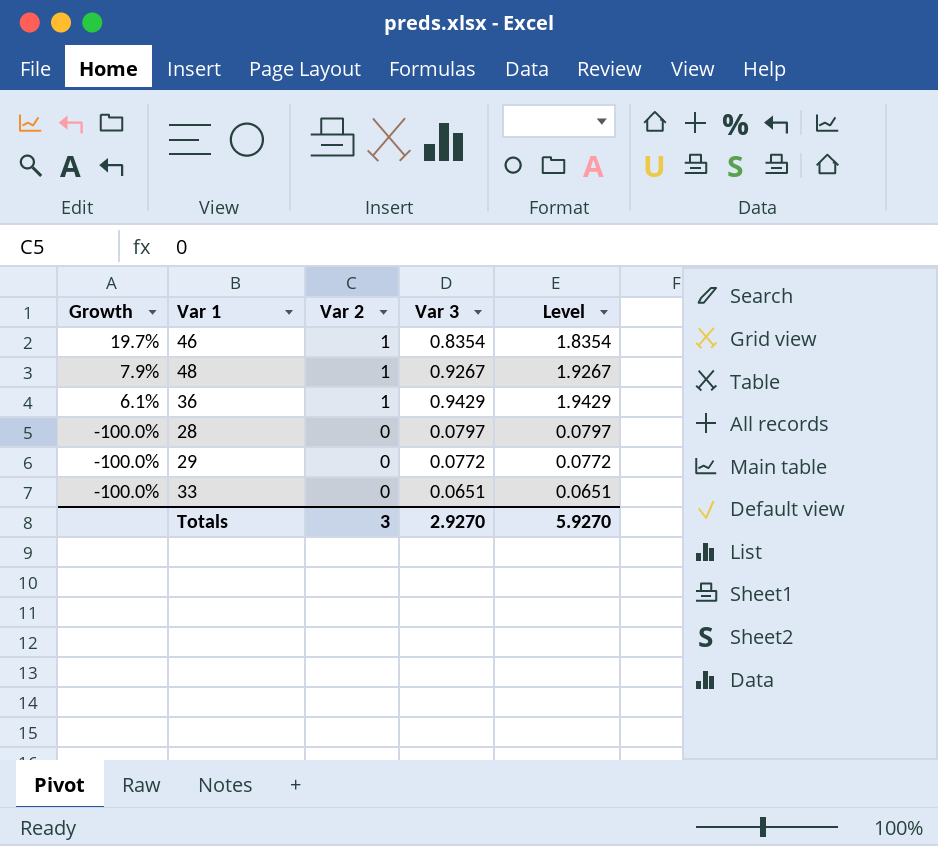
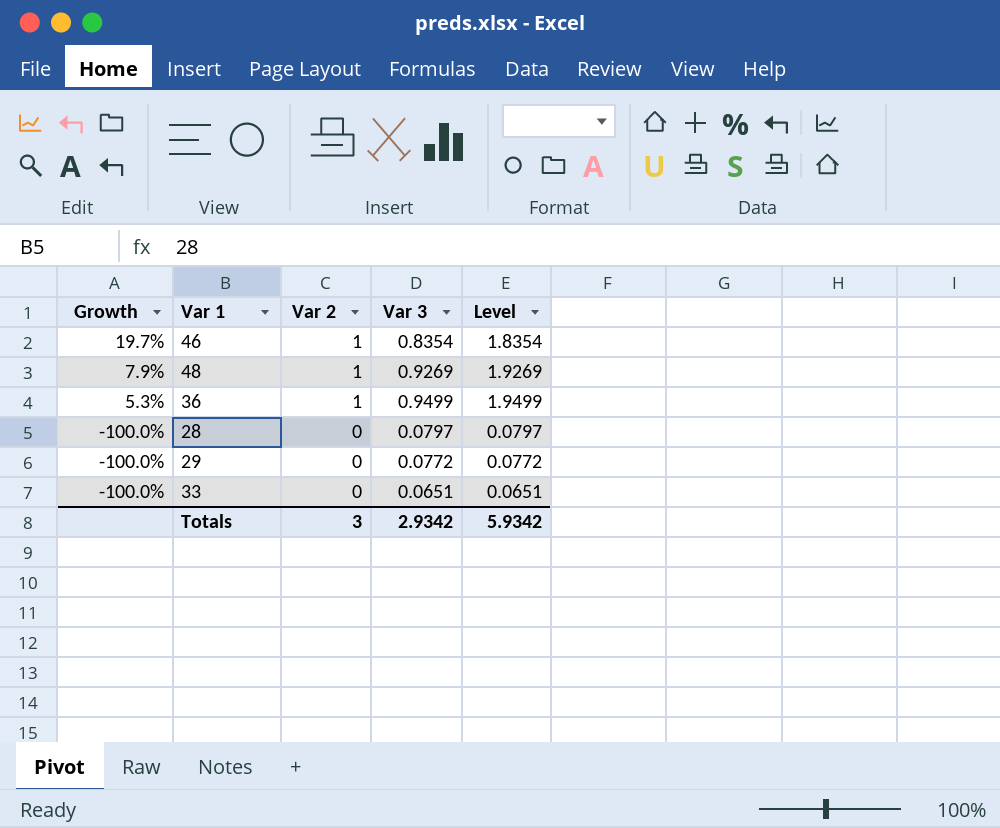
48 | Var 3: 0.9267 -> 0.9269
48 | Level: 1.9267 -> 1.9269
36 | Growth: 6.1% -> 5.3%
36 | Var 3: 0.9429 -> 0.9499
36 | Level: 1.9429 -> 1.9499
Totals | Var 3: 2.9270 -> 2.9342
Totals | Level: 5.9270 -> 5.9342

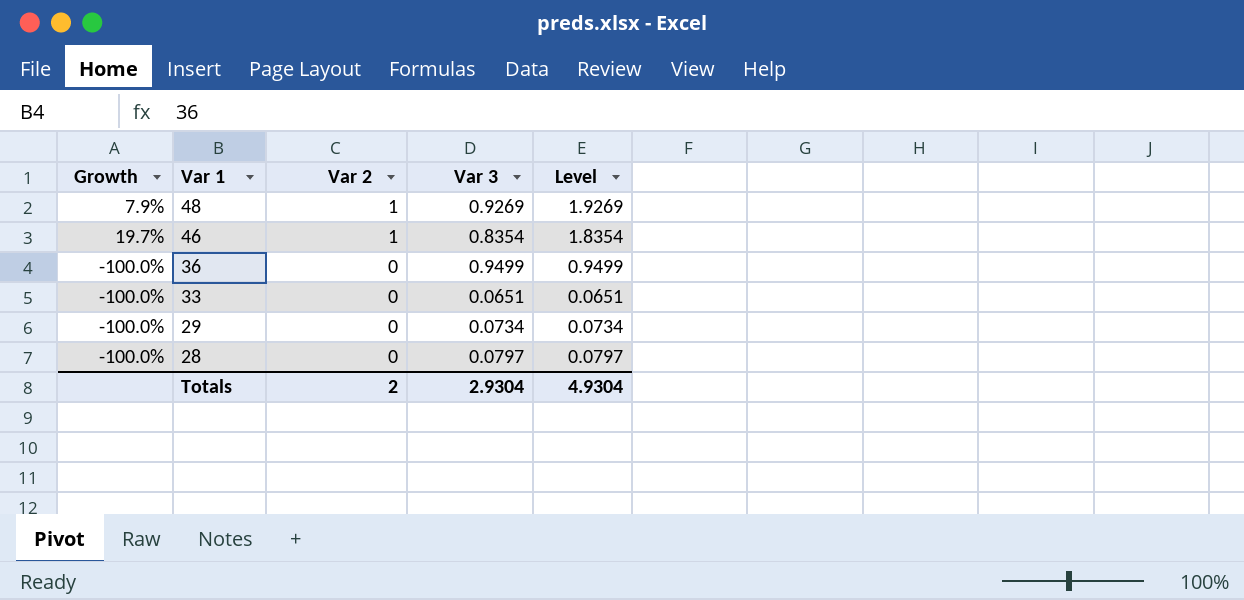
row order: Growth descending -> Var 1 descending
36 | Growth: 5.3% -> -100.0%
36 | Var 2: 1 -> 0
36 | Level: 1.9499 -> 0.9499
29 | Var 3: 0.0772 -> 0.0734
29 | Level: 0.0772 -> 0.0734
Totals | Var 2: 3 -> 2
Totals | Var 3: 2.9342 -> 2.9304
Totals | Level: 5.9342 -> 4.9304

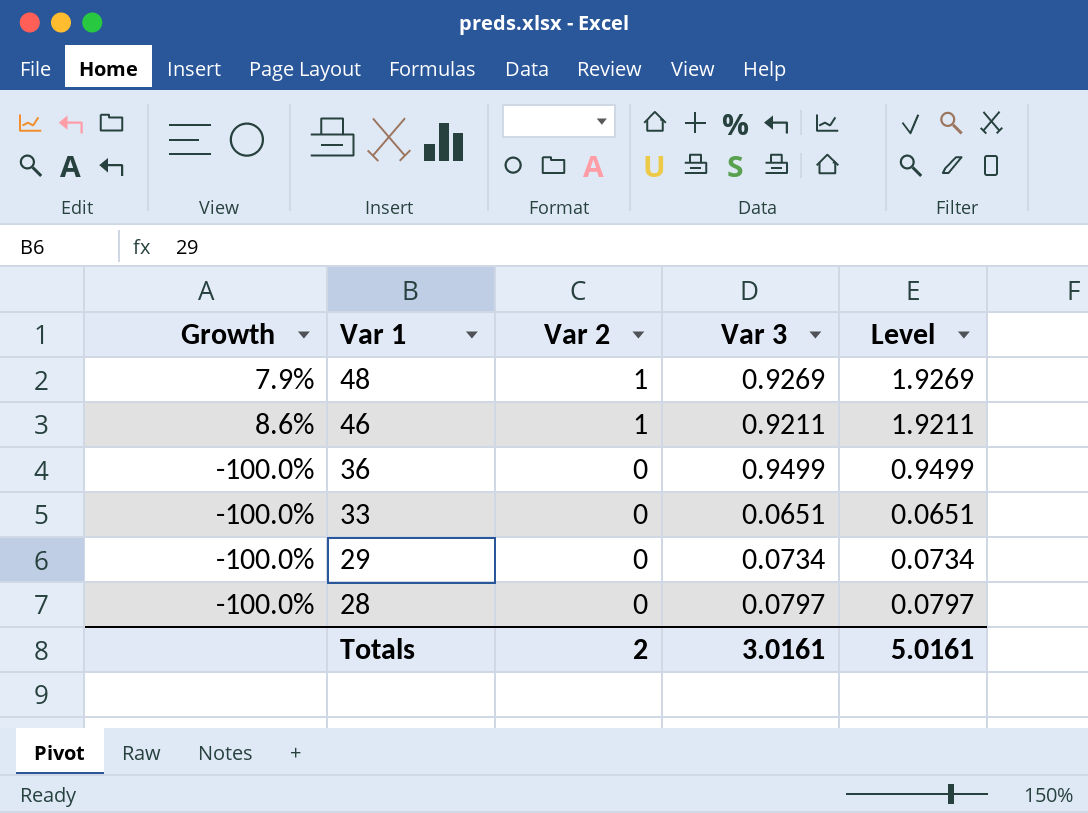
46 | Growth: 19.7% -> 8.6%
46 | Var 3: 0.8354 -> 0.9211
46 | Level: 1.8354 -> 1.9211
Totals | Var 3: 2.9304 -> 3.0161
Totals | Level: 4.9304 -> 5.0161

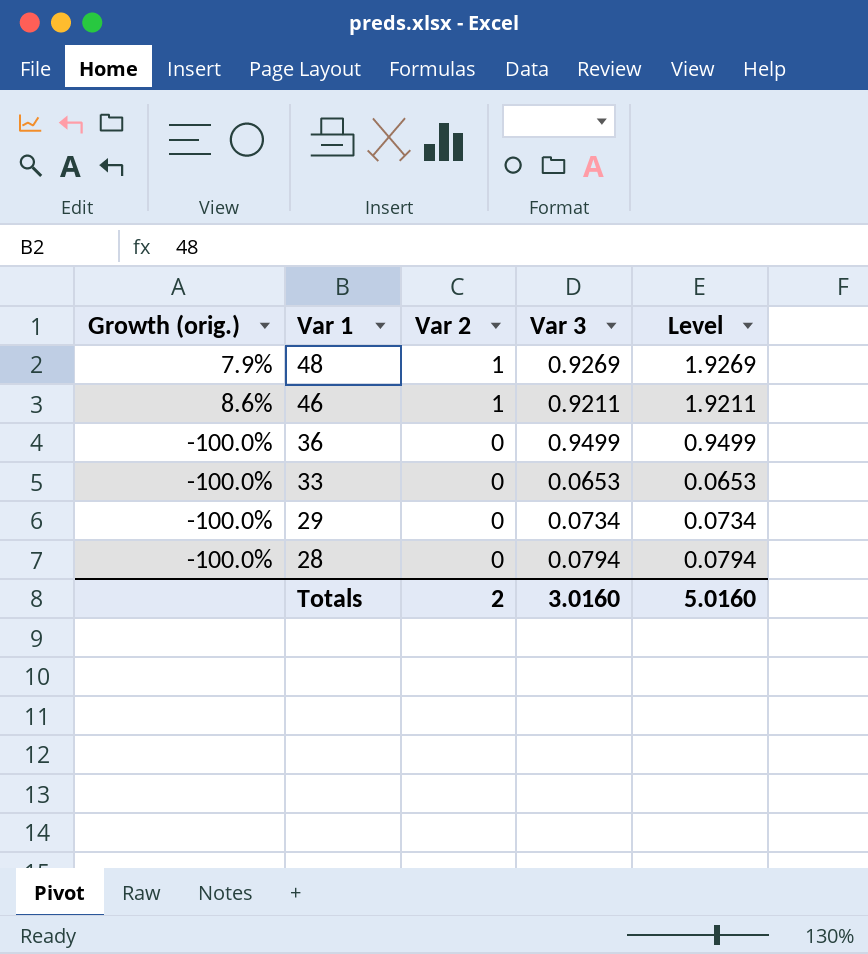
column name: Growth -> Growth (orig.)
33 | Var 3: 0.0651 -> 0.0653
33 | Level: 0.0651 -> 0.0653
28 | Var 3: 0.0797 -> 0.0794
28 | Level: 0.0797 -> 0.0794
Totals | Var 3: 3.0161 -> 3.0160
Totals | Level: 5.0161 -> 5.0160

